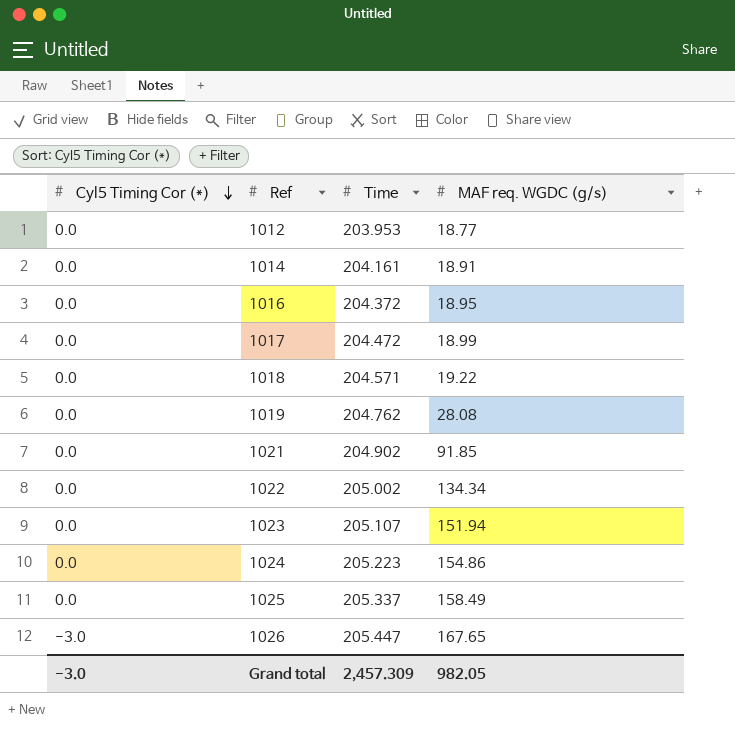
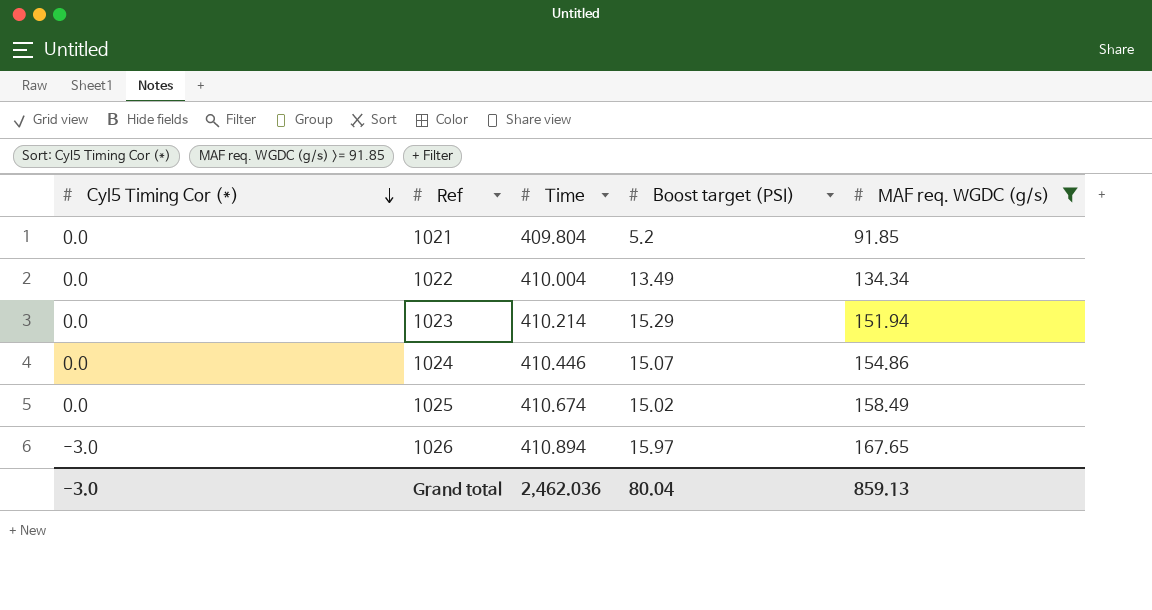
filter: none -> MAF req. WGDC (g/s) >= 91.85
column Boost target (PSI) | position: none -> 4
1021 | Time: 204.902 -> 409.804
1022 | Time: 205.002 -> 410.004
1023 | Time: 205.107 -> 410.214
1024 | Time: 205.223 -> 410.446
1025 | Time: 205.337 -> 410.674
1026 | Time: 205.447 -> 410.894
Grand total | Time: 2,457.309 -> 2,462.036
Grand total | MAF req. WGDC (g/s): 982.05 -> 859.13

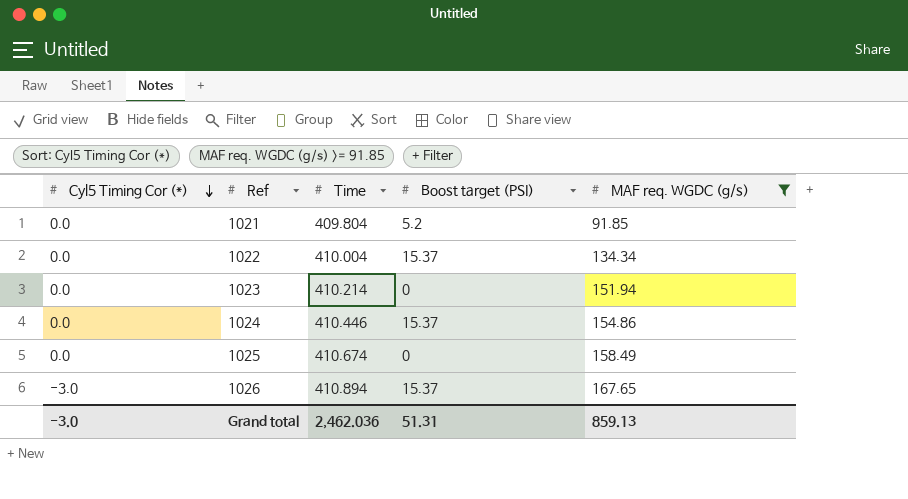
1022 | Boost target (PSI): 13.49 -> 15.37
1023 | Boost target (PSI): 15.29 -> 0
1024 | Boost target (PSI): 15.07 -> 15.37
1025 | Boost target (PSI): 15.02 -> 0
1026 | Boost target (PSI): 15.97 -> 15.37
Grand total | Boost target (PSI): 80.04 -> 51.31

